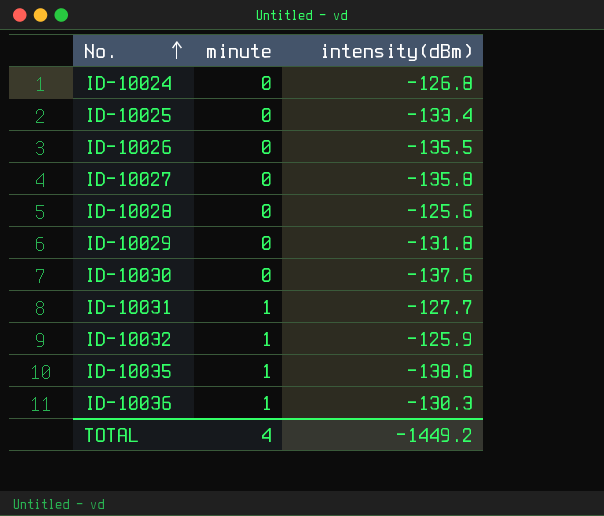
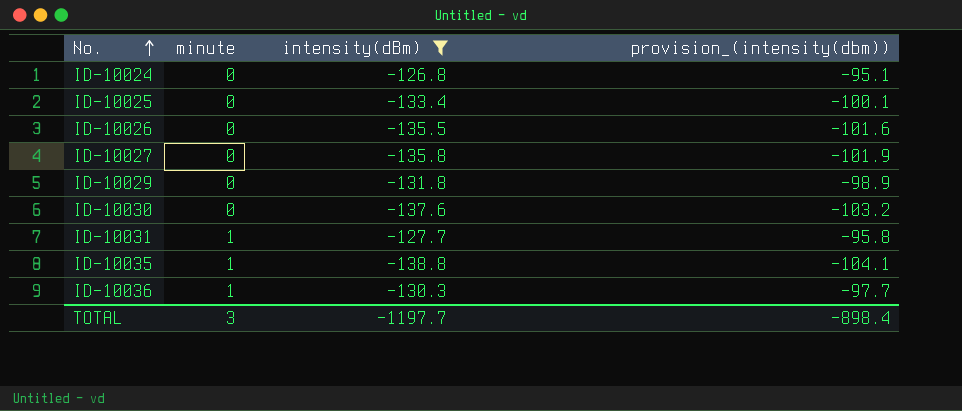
filter: none -> intensity(dBm) <= -126.8
column provision_(intensity(dbm)) | formula: none -> [intensity(dBm)] * 0.75
TOTAL | minute: 4 -> 3
TOTAL | intensity(dBm): -1449.2 -> -1197.7

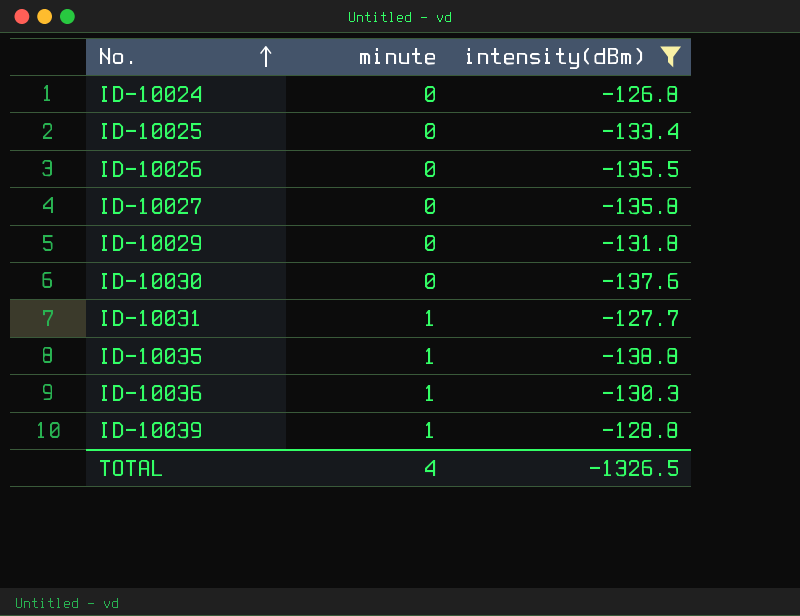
column provision_(intensity(dbm)) | formula: [intensity(dBm)] * 0.75 -> none
row ID-10039: none -> 1 | -128.8
TOTAL | minute: 3 -> 4
TOTAL | intensity(dBm): -1197.7 -> -1326.5

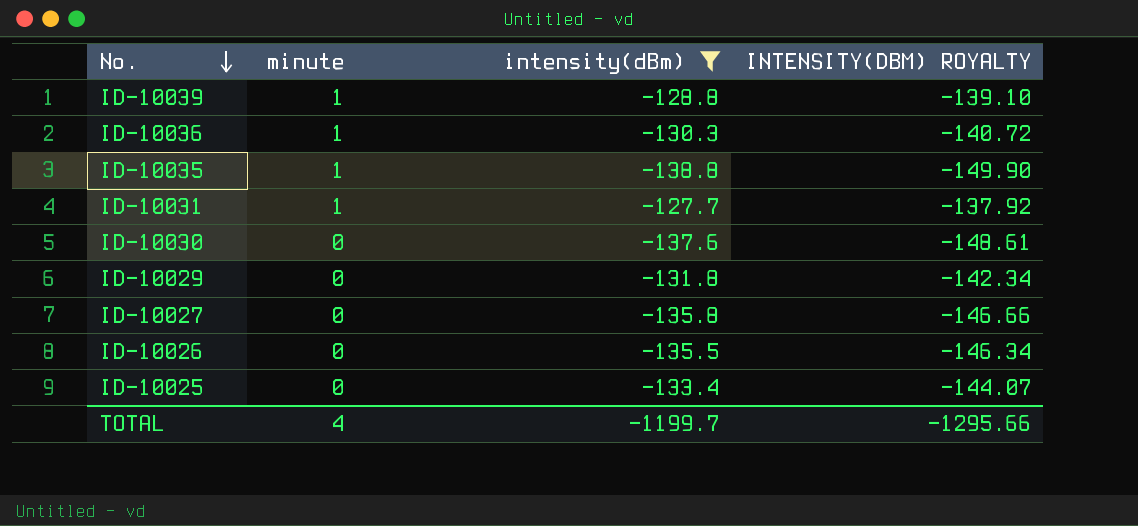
row order: No. ascending -> No. descending
column INTENSITY(DBM) ROYALTY | formula: none -> [intensity(dBm)] * 1.08
row ID-10024: 0 | -126.8 -> none
TOTAL | intensity(dBm): -1326.5 -> -1199.7

